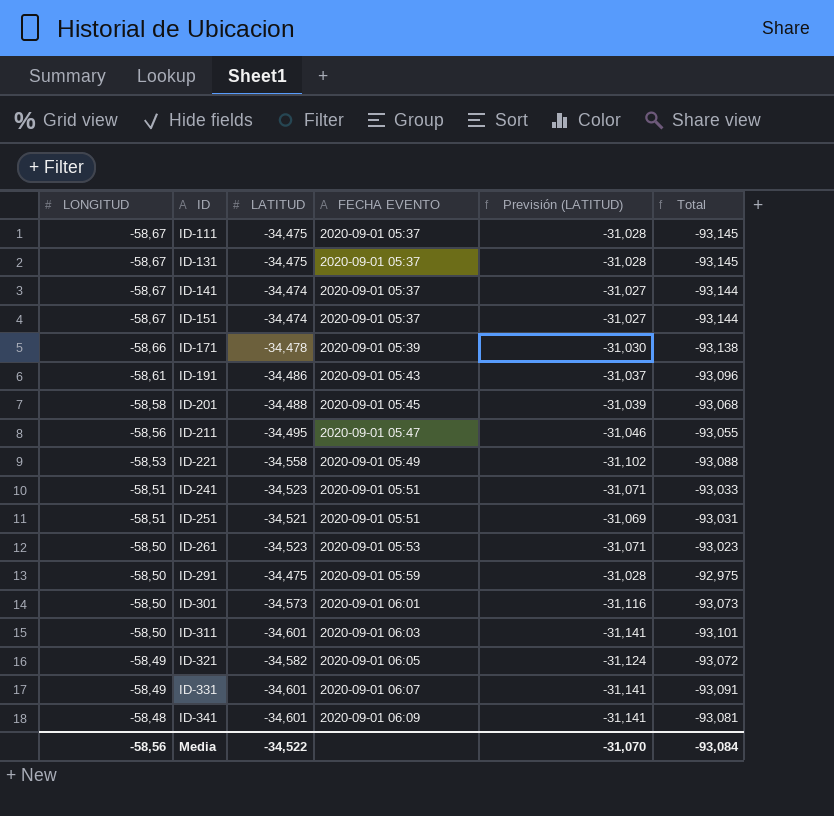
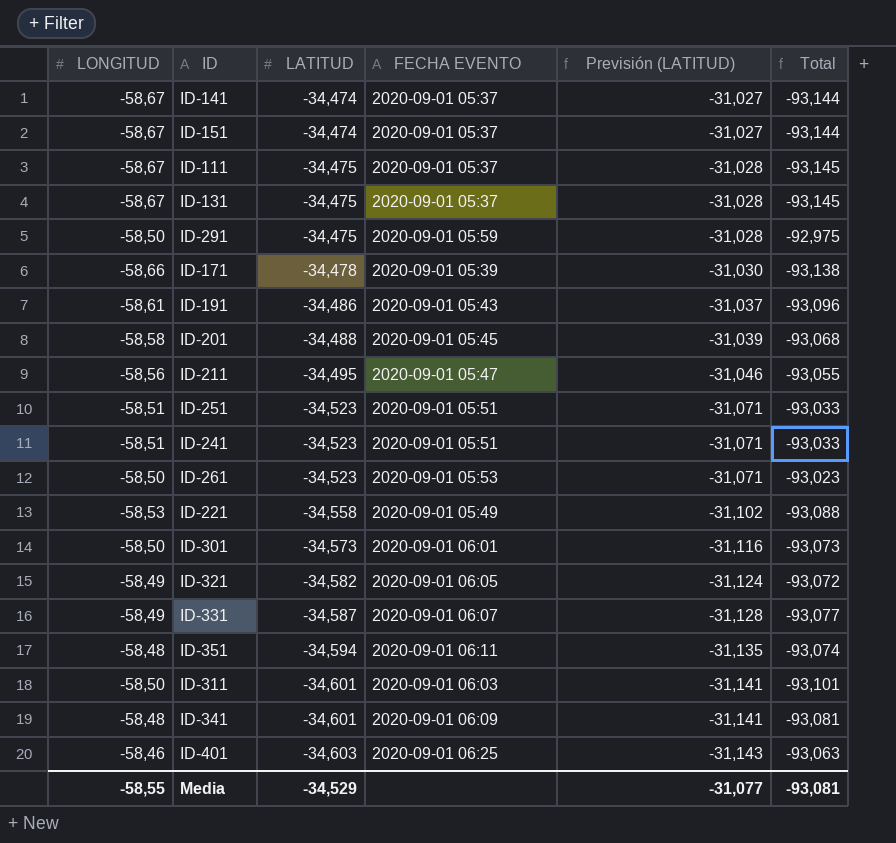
row order: LONGITUD ascending -> LATITUD descending
ID-251 | LATITUD: -34,521 -> -34,523
ID-251 | Previsión (LATITUD): -31,069 -> -31,071
ID-251 | Total: -93,031 -> -93,033
ID-331 | LATITUD: -34,601 -> -34,587
ID-331 | Previsión (LATITUD): -31,141 -> -31,128
ID-331 | Total: -93,091 -> -93,077
row ID-351: none -> -58,48 | -34,594 | 2020-09-01 06:11 | -31,135 | -93,074
row ID-401: none -> -58,46 | -34,603 | 2020-09-01 06:25 | -31,143 | -93,063
Media | LONGITUD: -58,56 -> -58,55
Media | LATITUD: -34,522 -> -34,529
Media | Previsión (LATITUD): -31,070 -> -31,077
Media | Total: -93,084 -> -93,081

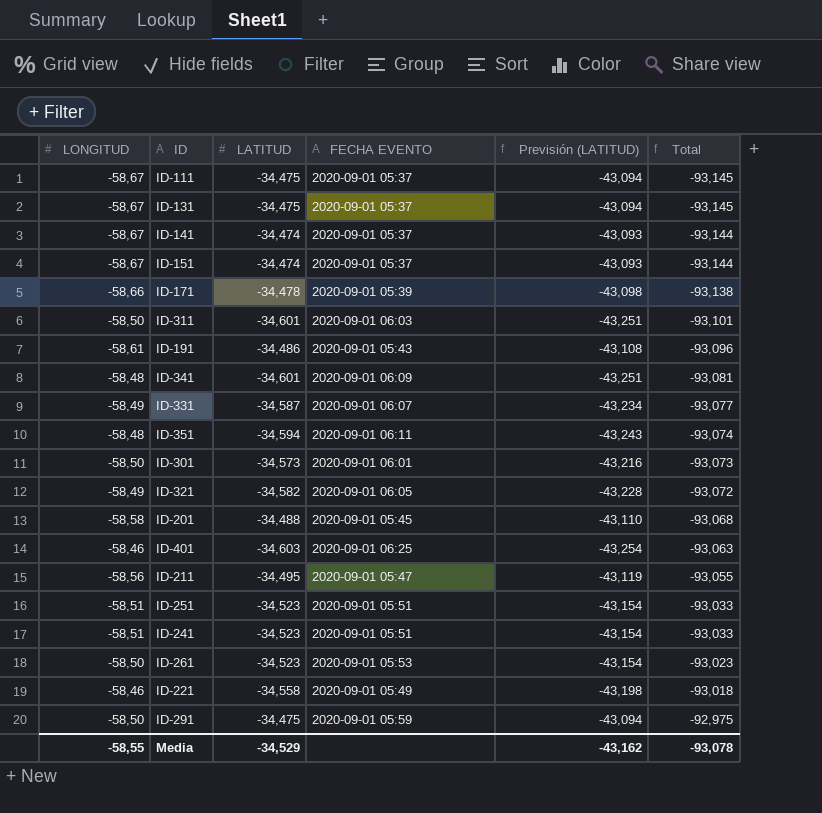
row order: LATITUD descending -> Total ascending
column Previsión (LATITUD) | formula: [LATITUD] * 0,9 -> [LATITUD] * 1,25
ID-221 | LONGITUD: -58,53 -> -58,46
ID-221 | Total: -93,088 -> -93,018
Media | Previsión (LATITUD): -31,077 -> -43,162
Media | Total: -93,081 -> -93,078

